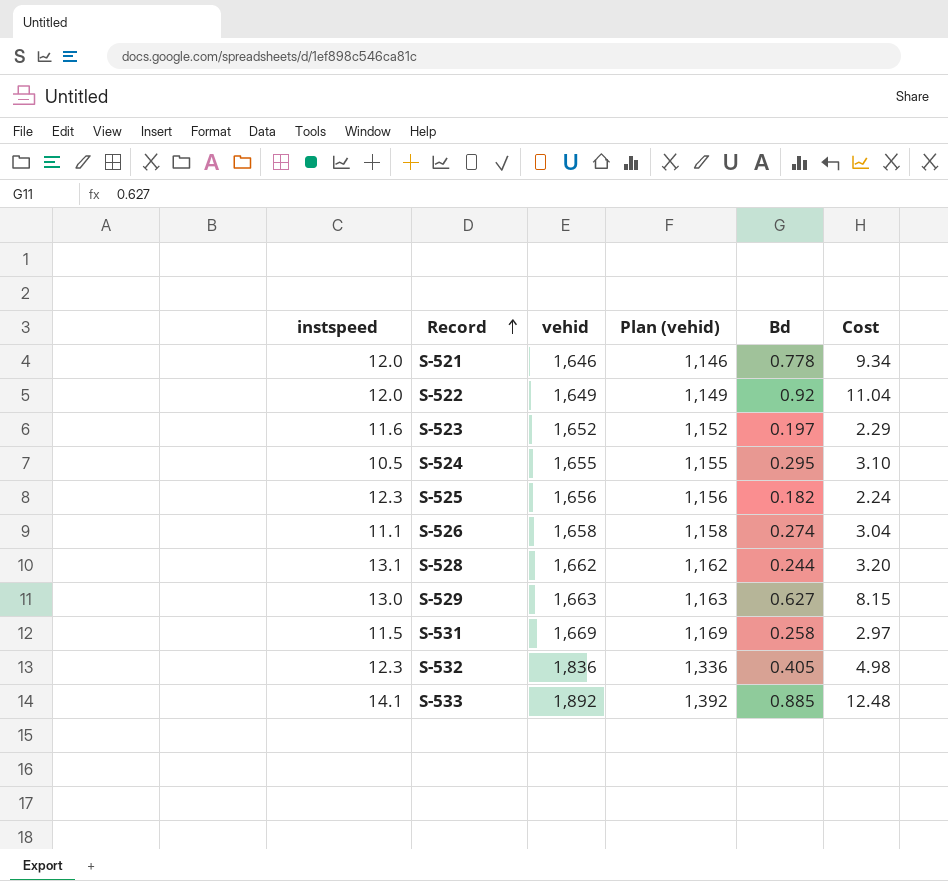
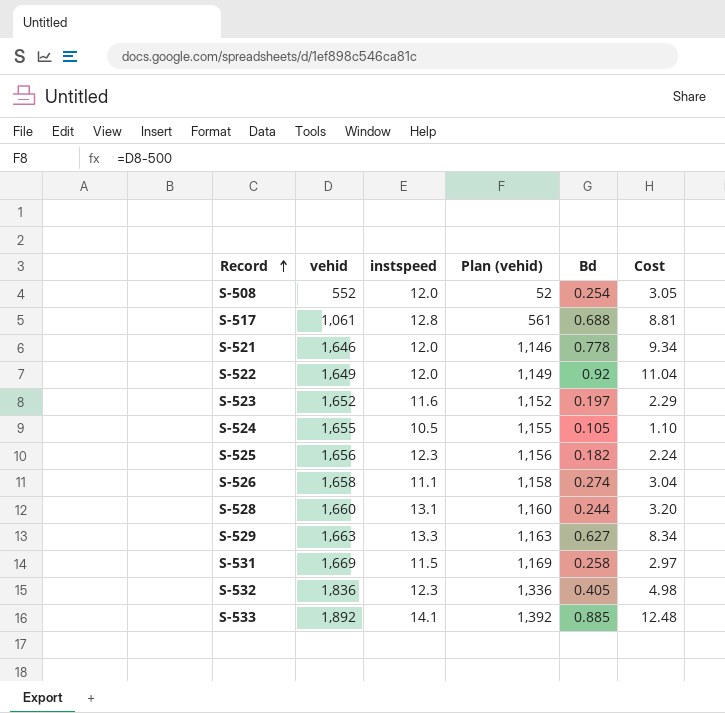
column instspeed | position: 1 -> 3
row S-508: none -> 552 | 12.0 | 52 | 0.254 | 3.05
row S-517: none -> 1,061 | 12.8 | 561 | 0.688 | 8.81
S-524 | Bd: 0.295 -> 0.105
S-524 | Cost: 3.10 -> 1.10
S-528 | vehid: 1,662 -> 1,660
S-528 | Plan (vehid): 1,162 -> 1,160
S-529 | instspeed: 13.0 -> 13.3
S-529 | Cost: 8.15 -> 8.34

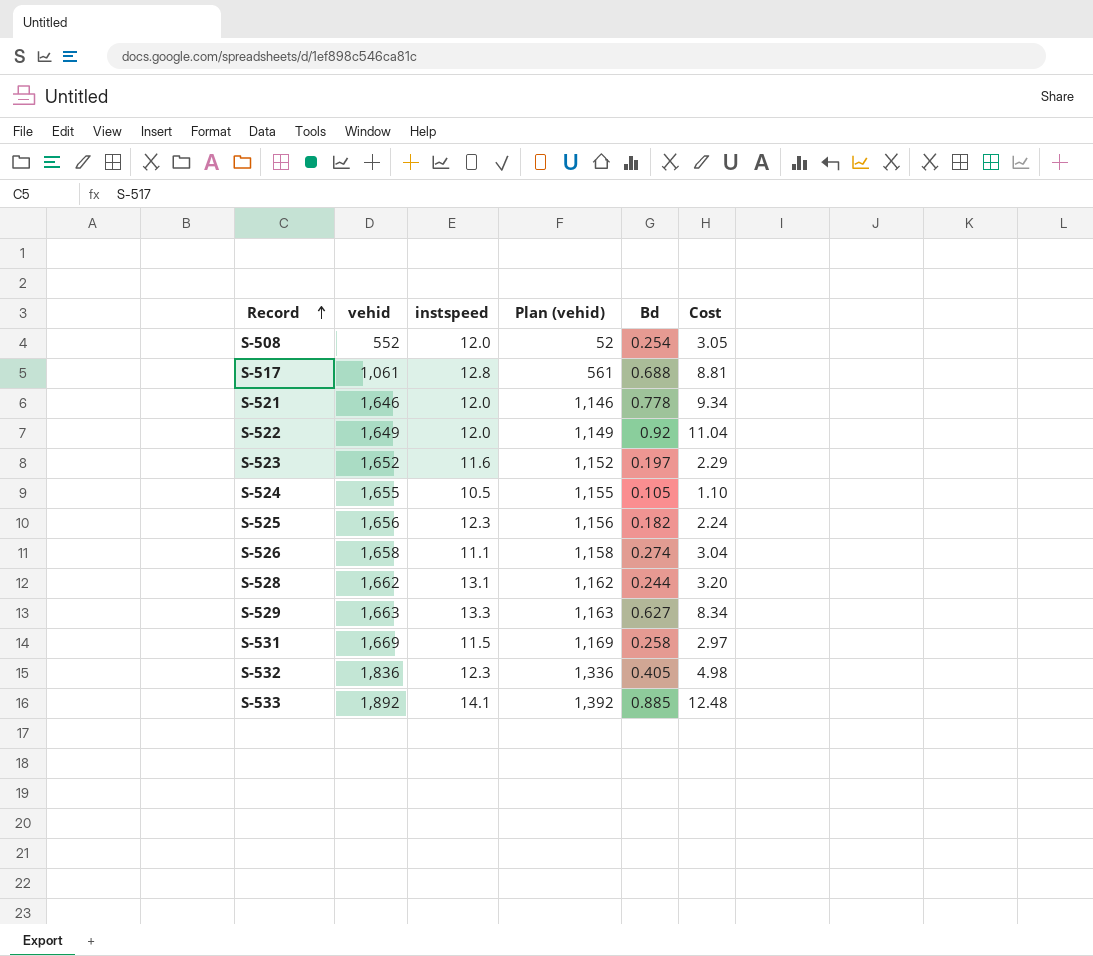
S-528 | vehid: 1,660 -> 1,662
S-528 | Plan (vehid): 1,160 -> 1,162

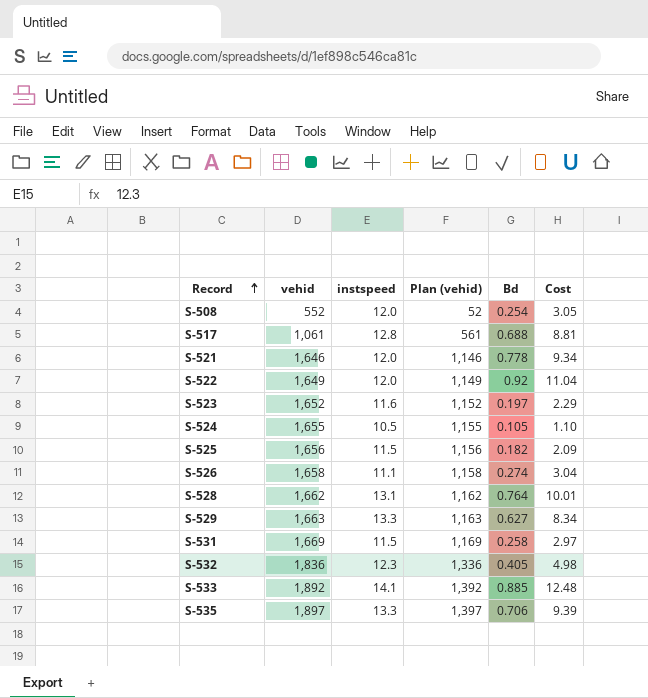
S-525 | instspeed: 12.3 -> 11.5
S-525 | Cost: 2.24 -> 2.09
S-528 | Bd: 0.244 -> 0.764
S-528 | Cost: 3.20 -> 10.01
row S-535: none -> 1,897 | 13.3 | 1,397 | 0.706 | 9.39

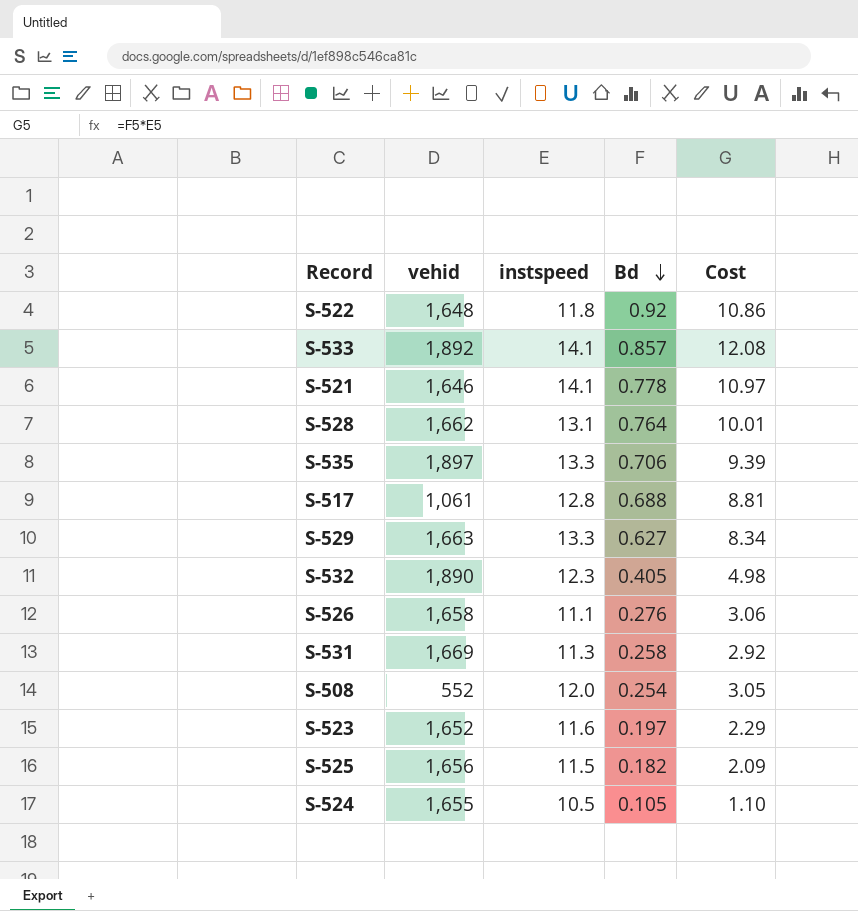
row order: Record ascending -> Bd descending
column Plan (vehid) | formula: [vehid] - 500 -> none
S-522 | vehid: 1,649 -> 1,648
S-522 | instspeed: 12.0 -> 11.8
S-522 | Cost: 11.04 -> 10.86
S-533 | Bd: 0.885 -> 0.857
S-533 | Cost: 12.48 -> 12.08
S-521 | instspeed: 12.0 -> 14.1
S-521 | Cost: 9.34 -> 10.97
S-532 | vehid: 1,836 -> 1,890
S-526 | Bd: 0.274 -> 0.276
S-526 | Cost: 3.04 -> 3.06
S-531 | instspeed: 11.5 -> 11.3
S-531 | Cost: 2.97 -> 2.92

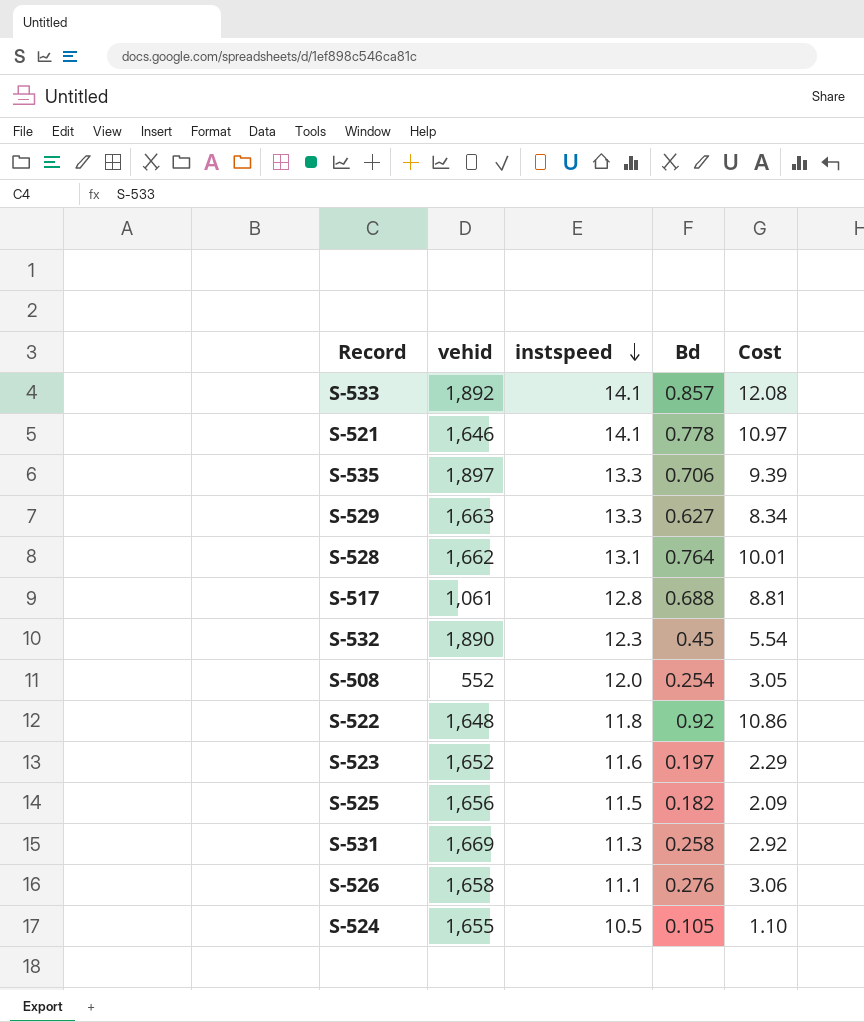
row order: Bd descending -> instspeed descending
S-532 | Bd: 0.405 -> 0.45
S-532 | Cost: 4.98 -> 5.54

